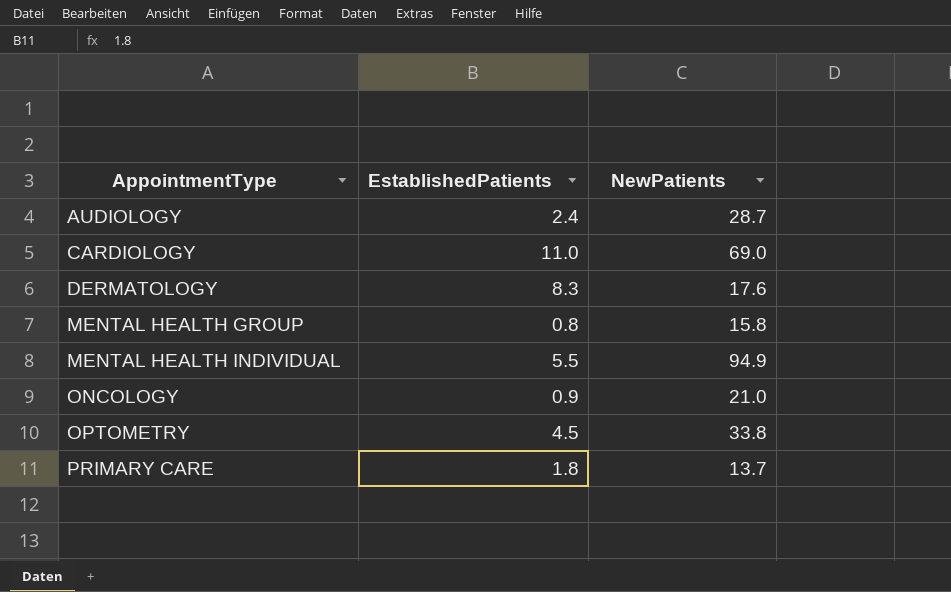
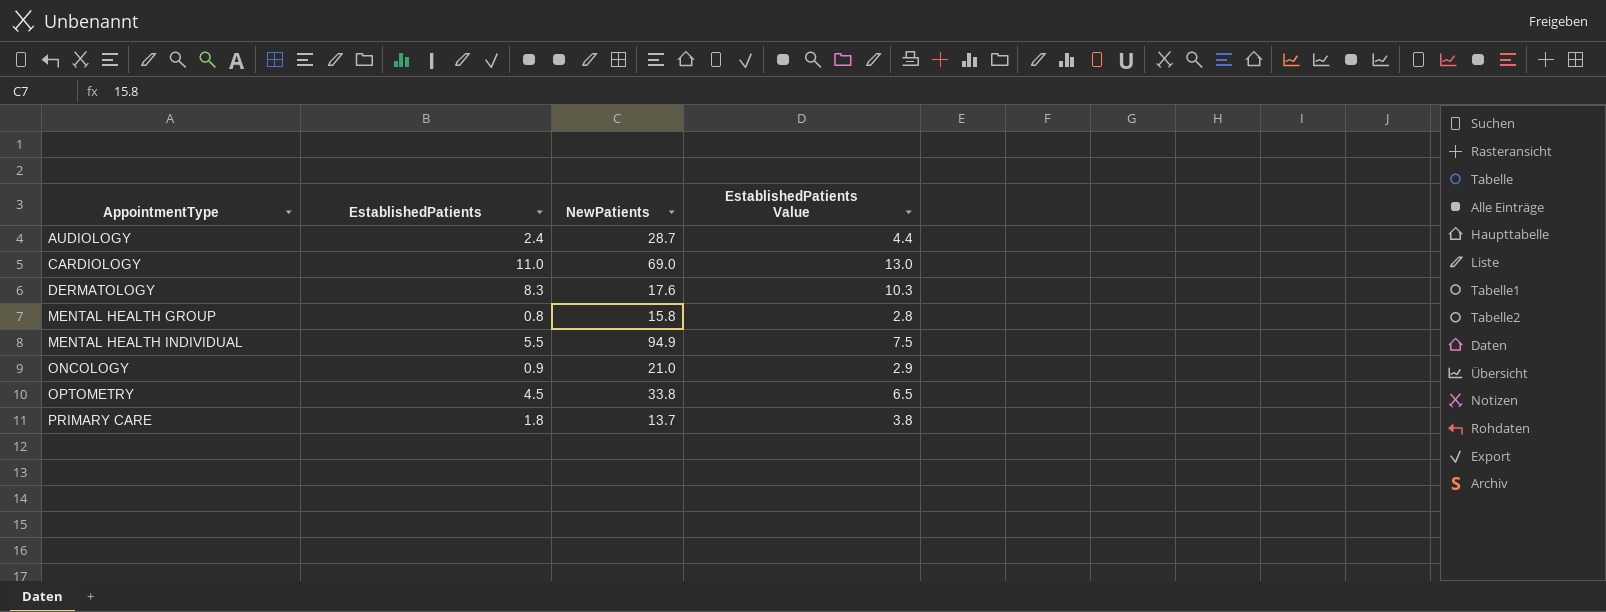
column EstablishedPatients Value | formula: none -> [EstablishedPatients] + 2

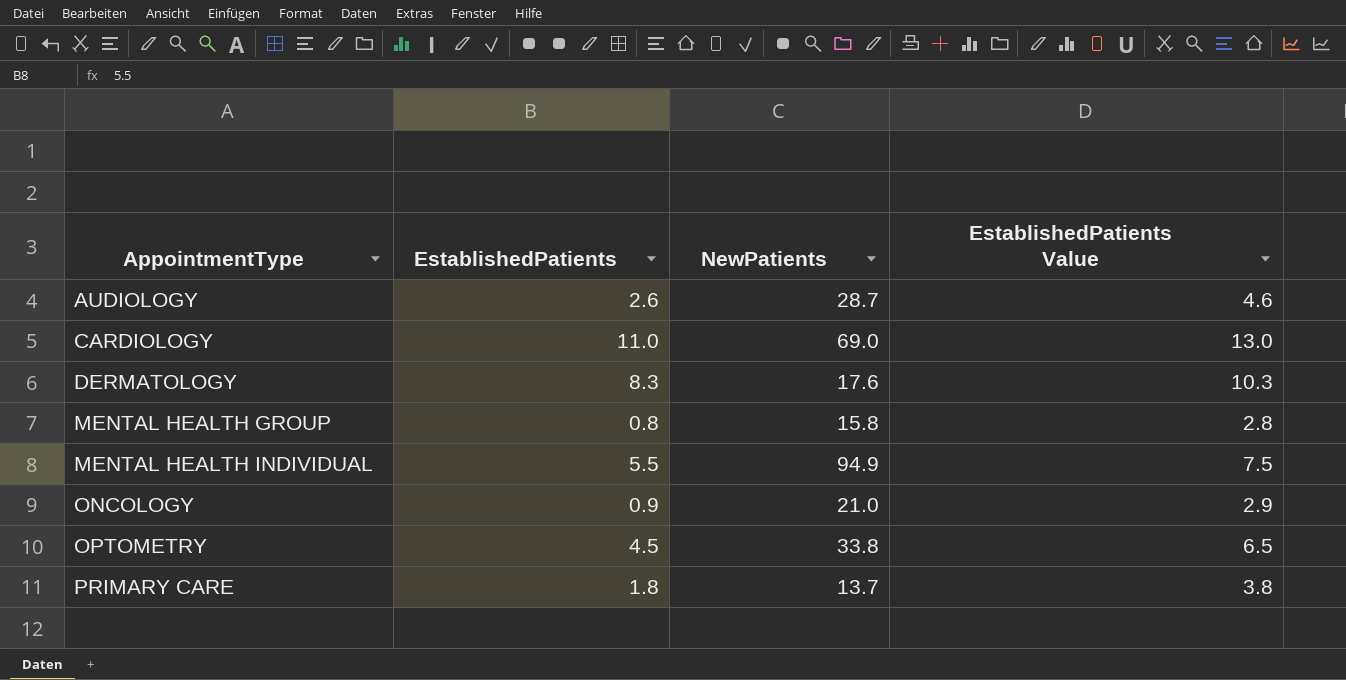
AUDIOLOGY | EstablishedPatients: 2.4 -> 2.6
AUDIOLOGY | EstablishedPatients Value: 4.4 -> 4.6

